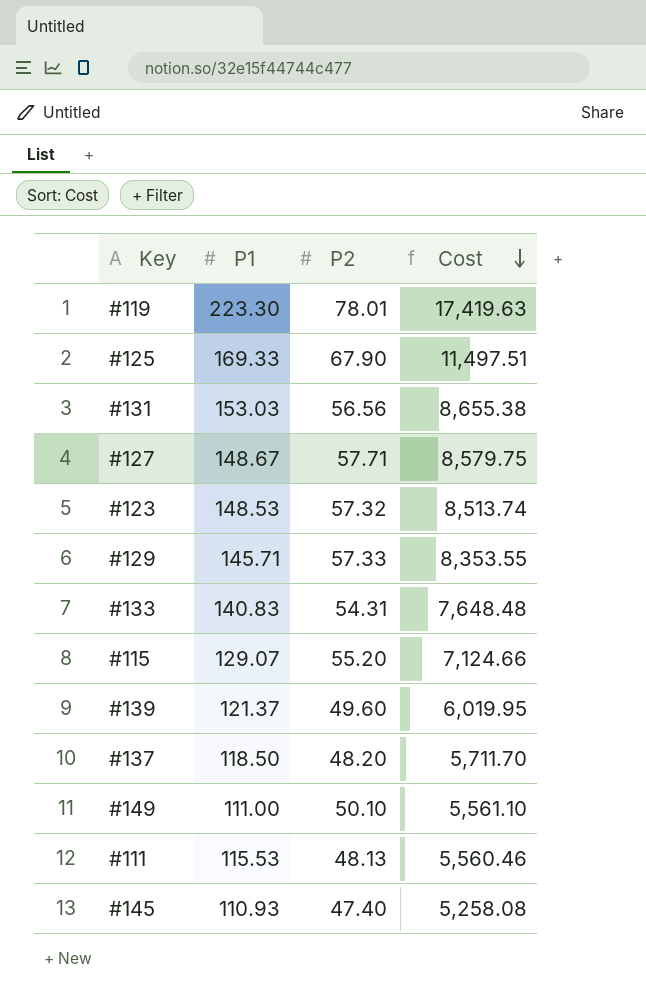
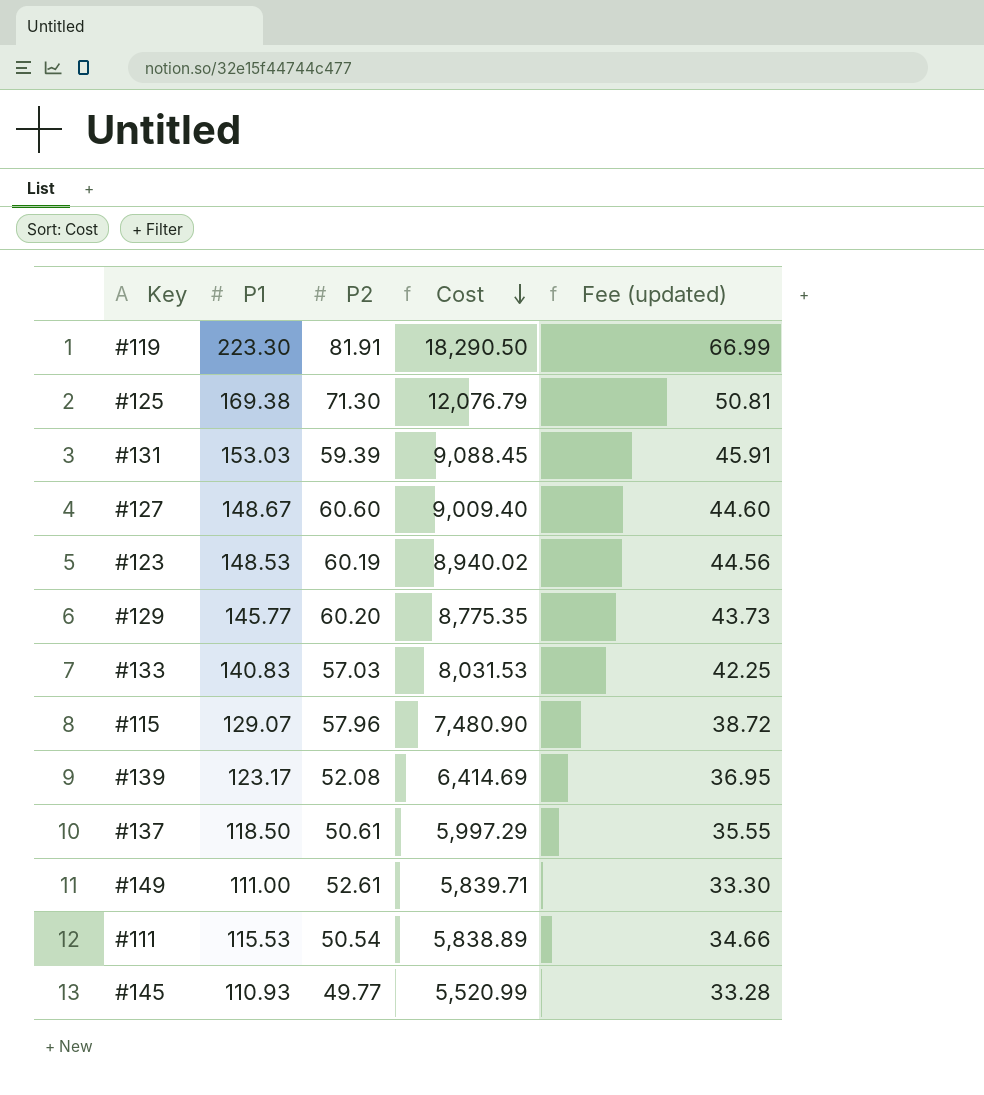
column Fee (updated) | formula: none -> [P1] * 0.3
#119 | P2: 78.01 -> 81.91
#119 | Cost: 17,419.63 -> 18,290.50
#125 | P1: 169.33 -> 169.38
#125 | P2: 67.90 -> 71.30
#125 | Cost: 11,497.51 -> 12,076.79
#131 | P2: 56.56 -> 59.39
#131 | Cost: 8,655.38 -> 9,088.45
#127 | P2: 57.71 -> 60.60
#127 | Cost: 8,579.75 -> 9,009.40
#123 | P2: 57.32 -> 60.19
#123 | Cost: 8,513.74 -> 8,940.02
#129 | P1: 145.71 -> 145.77
#129 | P2: 57.33 -> 60.20
#129 | Cost: 8,353.55 -> 8,775.35
#133 | P2: 54.31 -> 57.03
#133 | Cost: 7,648.48 -> 8,031.53
#115 | P2: 55.20 -> 57.96
#115 | Cost: 7,124.66 -> 7,480.90
#139 | P1: 121.37 -> 123.17
#139 | P2: 49.60 -> 52.08
#139 | Cost: 6,019.95 -> 6,414.69
#137 | P2: 48.20 -> 50.61
#137 | Cost: 5,711.70 -> 5,997.29
#149 | P2: 50.10 -> 52.61
#149 | Cost: 5,561.10 -> 5,839.71
#111 | P2: 48.13 -> 50.54
#111 | Cost: 5,560.46 -> 5,838.89
#145 | P2: 47.40 -> 49.77
#145 | Cost: 5,258.08 -> 5,520.99

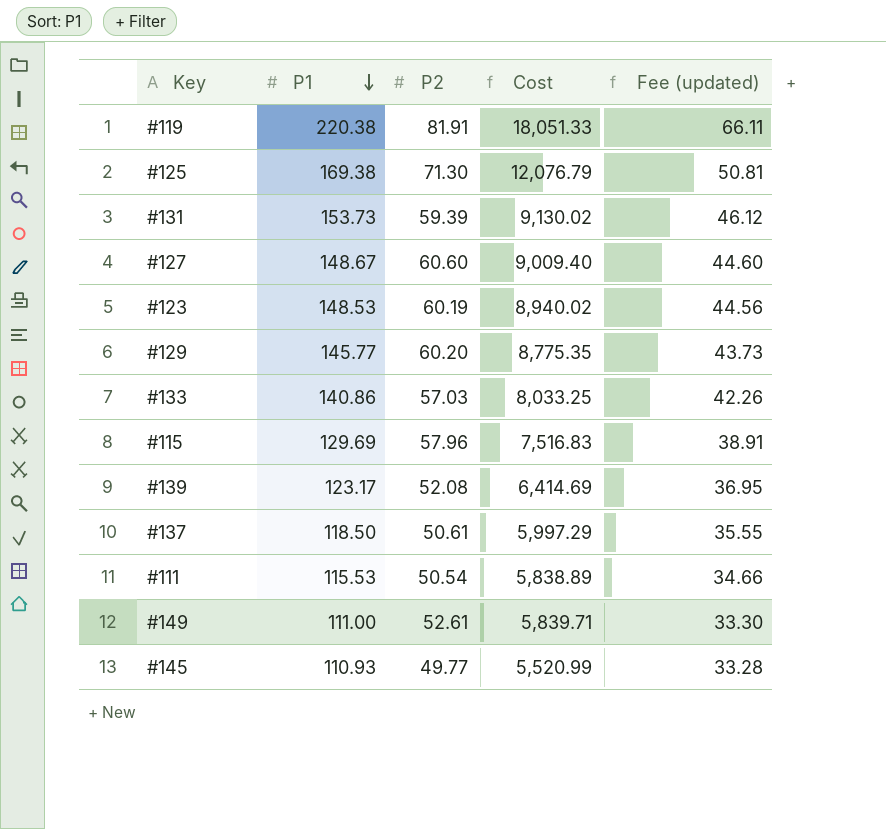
row order: Cost descending -> P1 descending
#119 | P1: 223.30 -> 220.38
#119 | Cost: 18,290.50 -> 18,051.33
#119 | Fee (updated): 66.99 -> 66.11
#131 | P1: 153.03 -> 153.73
#131 | Cost: 9,088.45 -> 9,130.02
#131 | Fee (updated): 45.91 -> 46.12
#133 | P1: 140.83 -> 140.86
#133 | Cost: 8,031.53 -> 8,033.25
#133 | Fee (updated): 42.25 -> 42.26
#115 | P1: 129.07 -> 129.69
#115 | Cost: 7,480.90 -> 7,516.83
#115 | Fee (updated): 38.72 -> 38.91

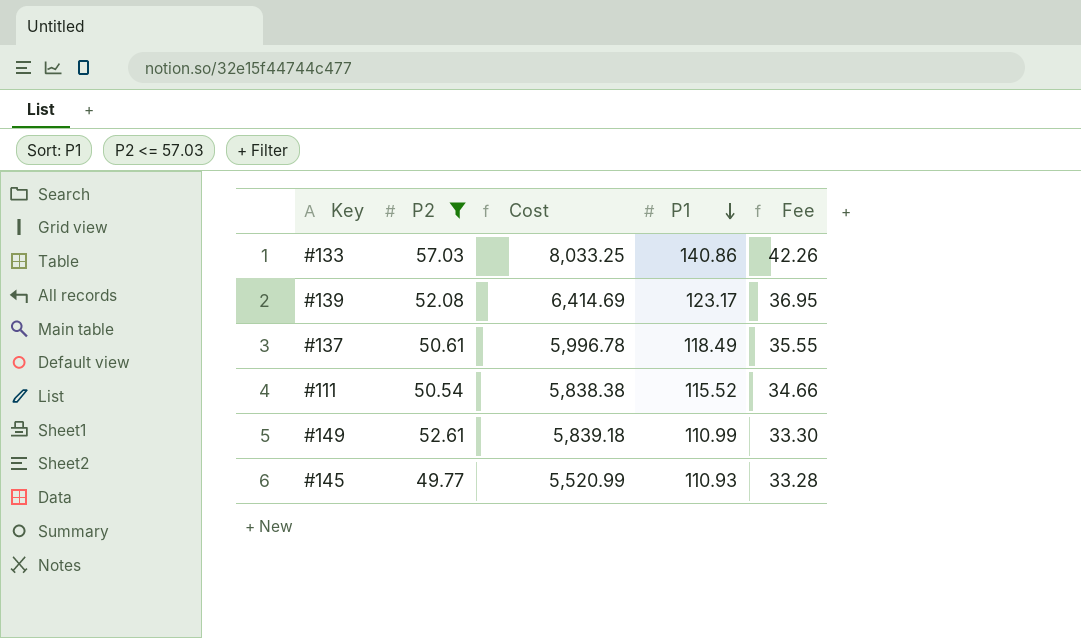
filter: none -> P2 <= 57.03
column P1 | position: 2 -> 4
column name: Fee (updated) -> Fee
#137 | Cost: 5,997.29 -> 5,996.78
#137 | P1: 118.50 -> 118.49
#111 | Cost: 5,838.89 -> 5,838.38
#111 | P1: 115.53 -> 115.52
#149 | Cost: 5,839.71 -> 5,839.18
#149 | P1: 111.00 -> 110.99

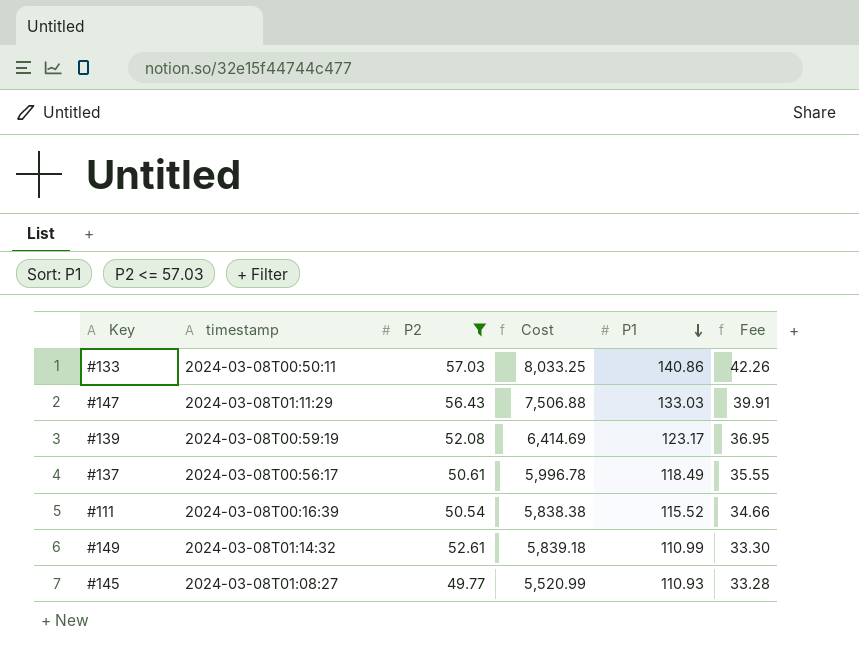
column timestamp | position: none -> 2
row #147: none -> 2024-03-08T01:11:29 | 56.43 | 7,506.88 | 133.03 | 39.91

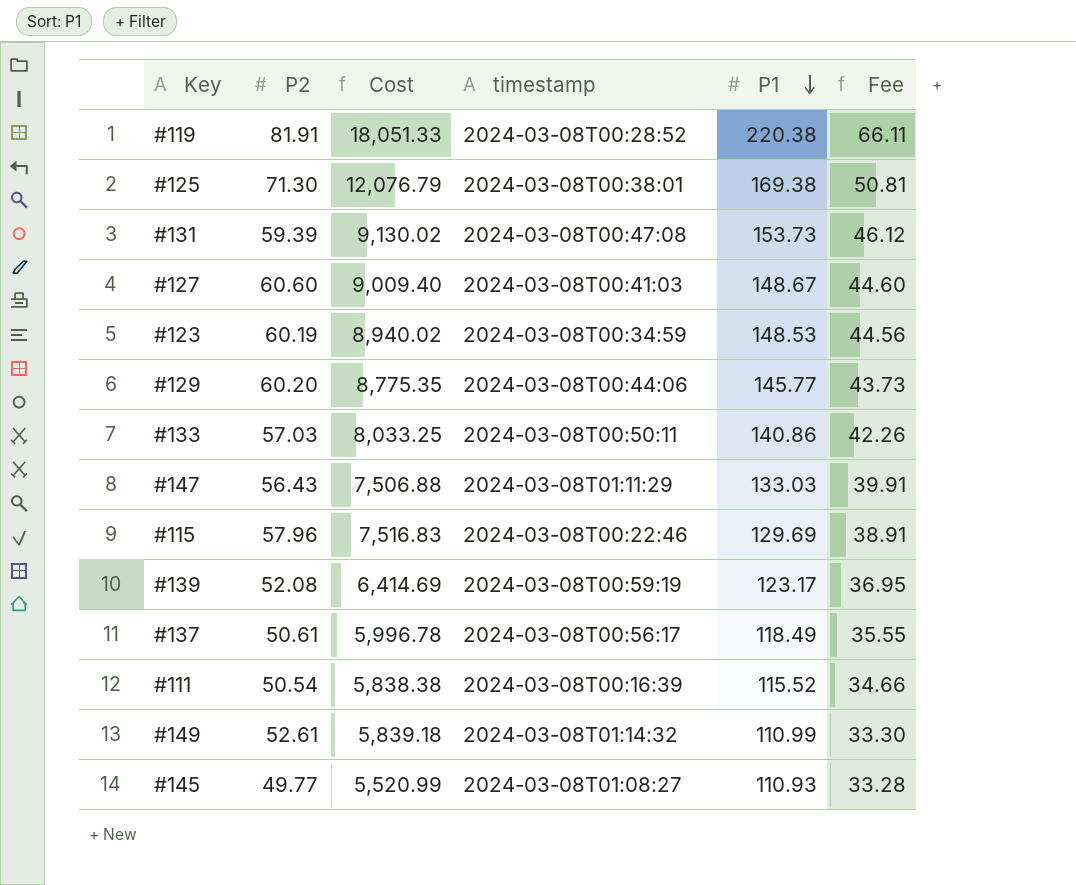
filter: P2 <= 57.03 -> none
column timestamp | position: 2 -> 4

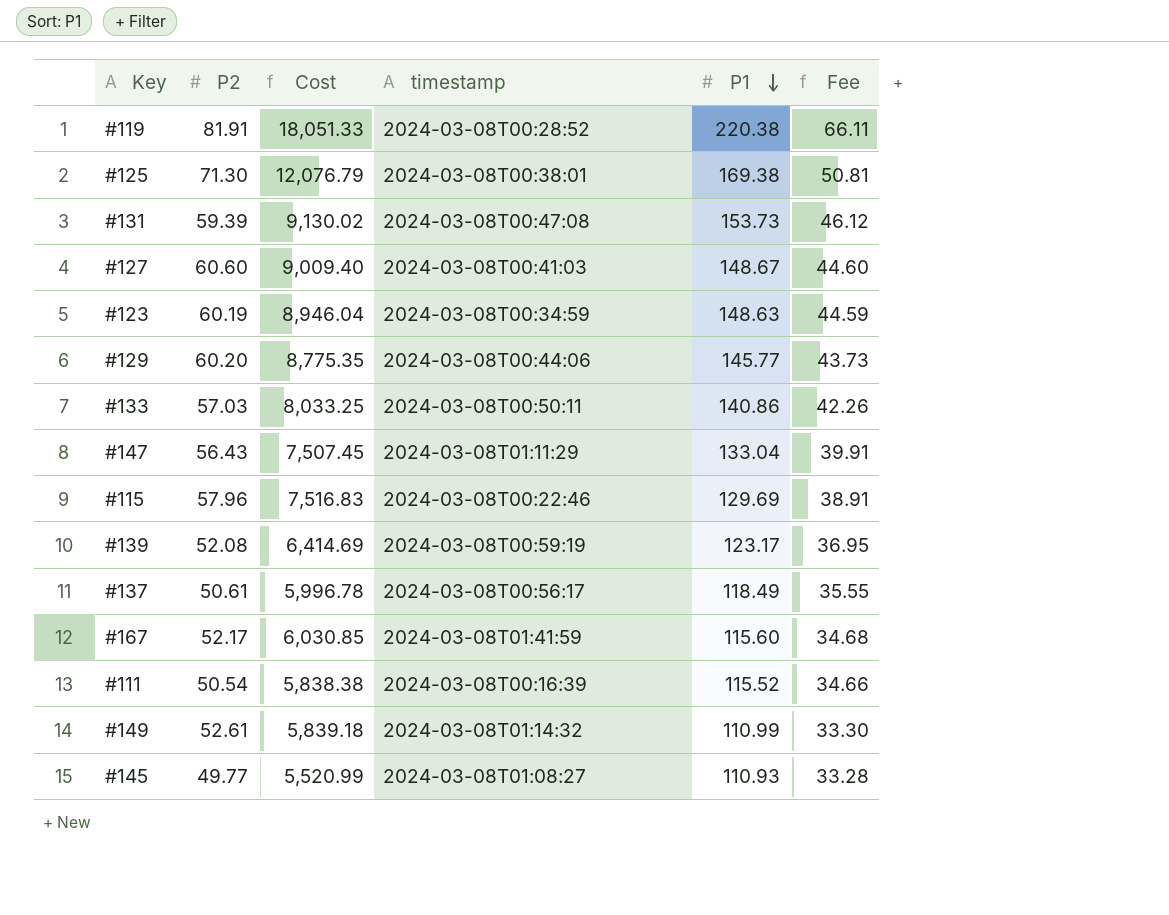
#123 | Cost: 8,940.02 -> 8,946.04
#123 | P1: 148.53 -> 148.63
#123 | Fee: 44.56 -> 44.59
#147 | Cost: 7,506.88 -> 7,507.45
#147 | P1: 133.03 -> 133.04
row #167: none -> 52.17 | 6,030.85 | 2024-03-08T01:41:59 | 115.60 | 34.68

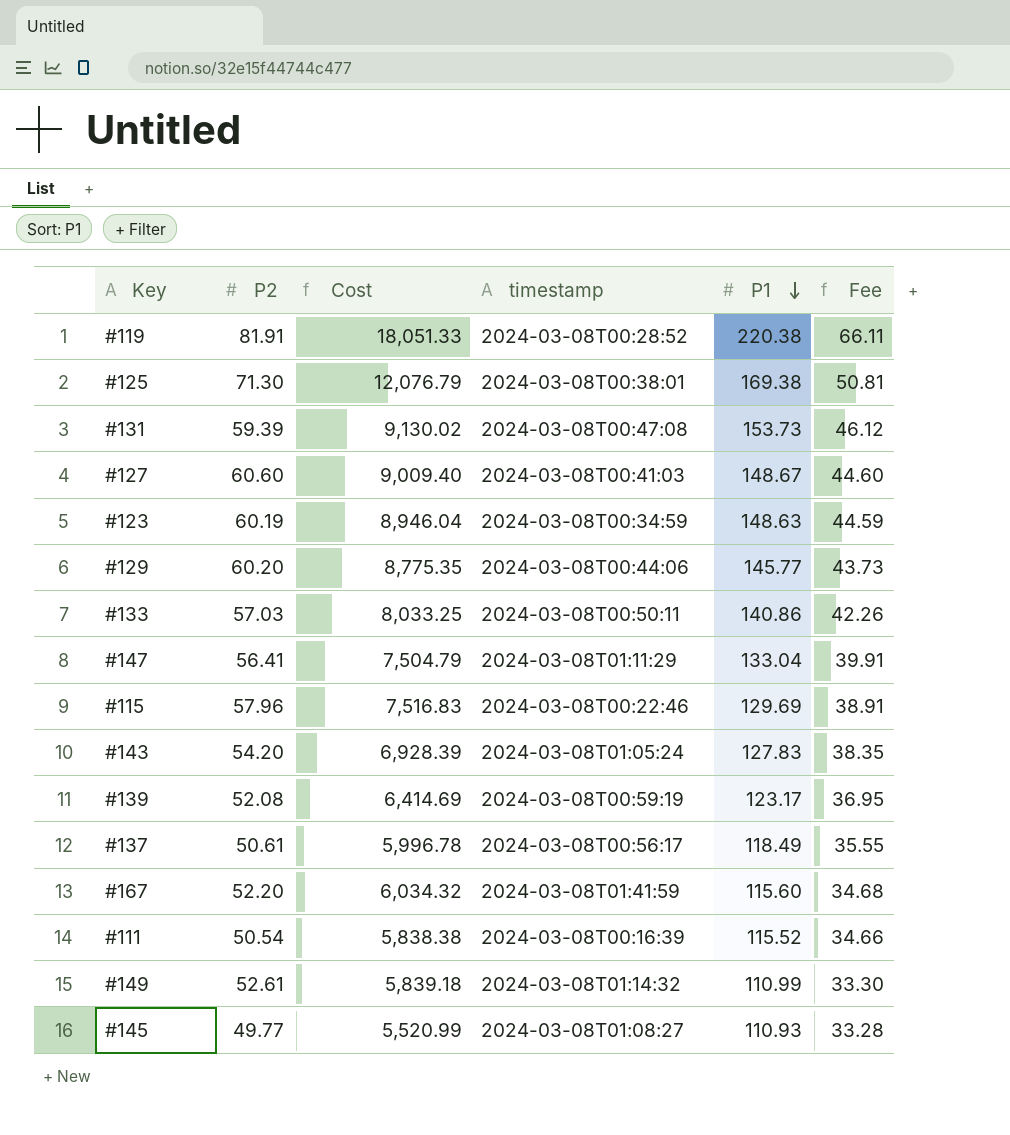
#147 | P2: 56.43 -> 56.41
#147 | Cost: 7,507.45 -> 7,504.79
row #143: none -> 54.20 | 6,928.39 | 2024-03-08T01:05:24 | 127.83 | 38.35
#167 | P2: 52.17 -> 52.20
#167 | Cost: 6,030.85 -> 6,034.32

